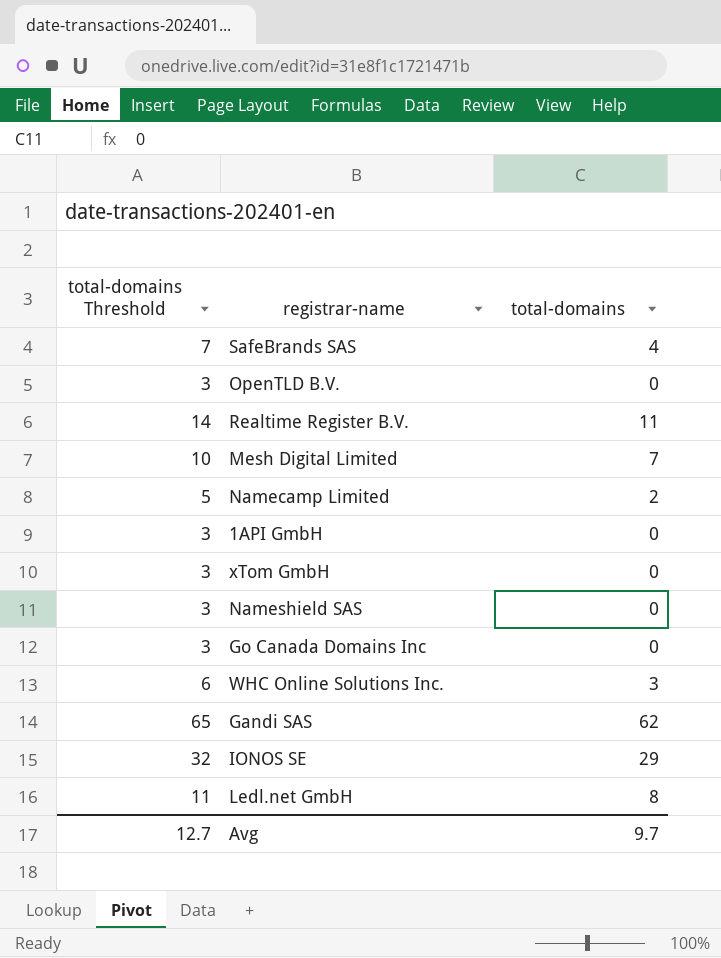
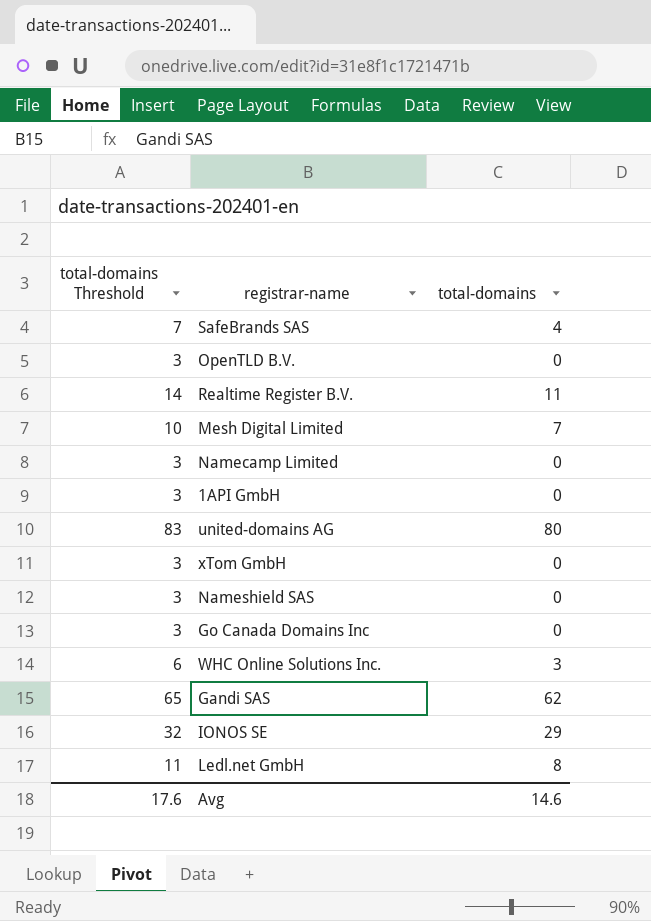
Namecamp Limited | total-domains Threshold: 5 -> 3
Namecamp Limited | total-domains: 2 -> 0
row united-domains AG: none -> 83 | 80
Avg | total-domains Threshold: 12.7 -> 17.6
Avg | total-domains: 9.7 -> 14.6

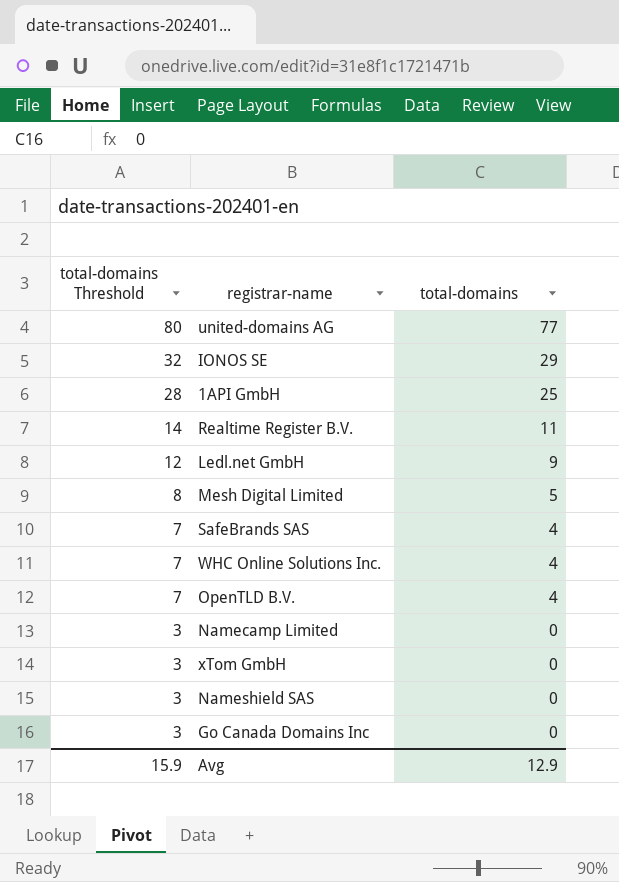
row order: none -> total-domains Threshold descending
row Gandi SAS: 65 | 62 -> none
united-domains AG | total-domains Threshold: 83 -> 80
united-domains AG | total-domains: 80 -> 77
1API GmbH | total-domains Threshold: 3 -> 28
1API GmbH | total-domains: 0 -> 25
Ledl.net GmbH | total-domains Threshold: 11 -> 12
Ledl.net GmbH | total-domains: 8 -> 9
Mesh Digital Limited | total-domains Threshold: 10 -> 8
Mesh Digital Limited | total-domains: 7 -> 5
WHC Online Solutions Inc. | total-domains Threshold: 6 -> 7
WHC Online Solutions Inc. | total-domains: 3 -> 4
OpenTLD B.V. | total-domains Threshold: 3 -> 7
OpenTLD B.V. | total-domains: 0 -> 4
Avg | total-domains Threshold: 17.6 -> 15.9
Avg | total-domains: 14.6 -> 12.9

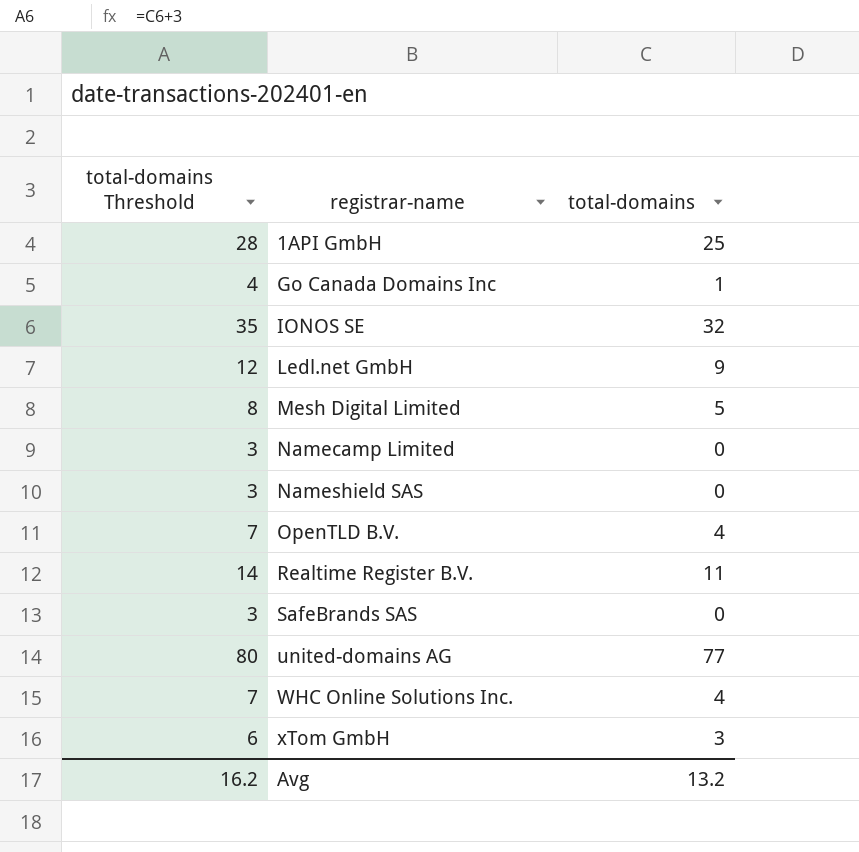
row order: total-domains Threshold descending -> registrar-name ascending
Go Canada Domains Inc | total-domains Threshold: 3 -> 4
Go Canada Domains Inc | total-domains: 0 -> 1
IONOS SE | total-domains Threshold: 32 -> 35
IONOS SE | total-domains: 29 -> 32
SafeBrands SAS | total-domains Threshold: 7 -> 3
SafeBrands SAS | total-domains: 4 -> 0
xTom GmbH | total-domains Threshold: 3 -> 6
xTom GmbH | total-domains: 0 -> 3
Avg | total-domains Threshold: 15.9 -> 16.2
Avg | total-domains: 12.9 -> 13.2

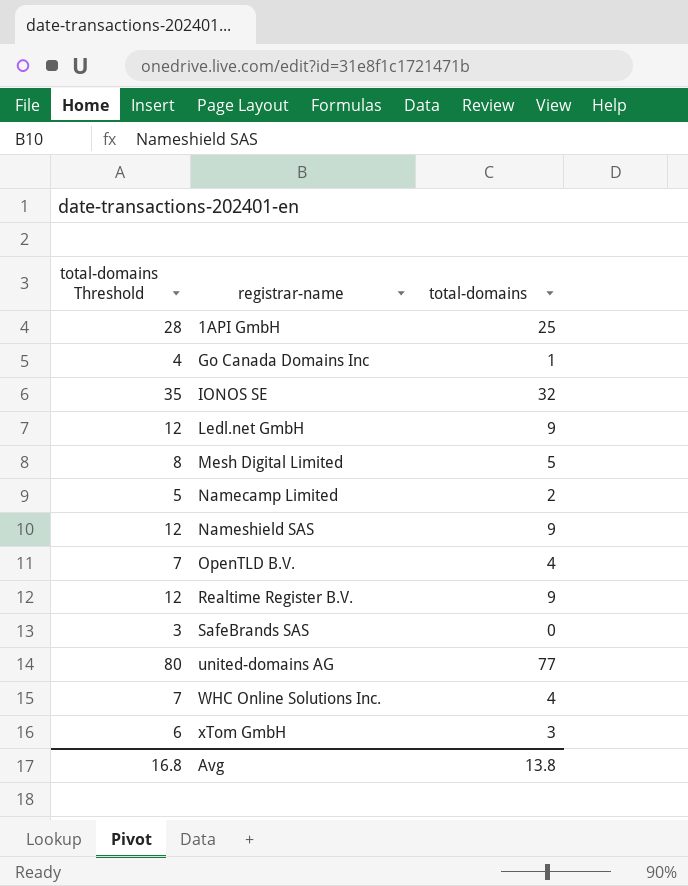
Namecamp Limited | total-domains Threshold: 3 -> 5
Namecamp Limited | total-domains: 0 -> 2
Nameshield SAS | total-domains Threshold: 3 -> 12
Nameshield SAS | total-domains: 0 -> 9
Realtime Register B.V. | total-domains Threshold: 14 -> 12
Realtime Register B.V. | total-domains: 11 -> 9
Avg | total-domains Threshold: 16.2 -> 16.8
Avg | total-domains: 13.2 -> 13.8

